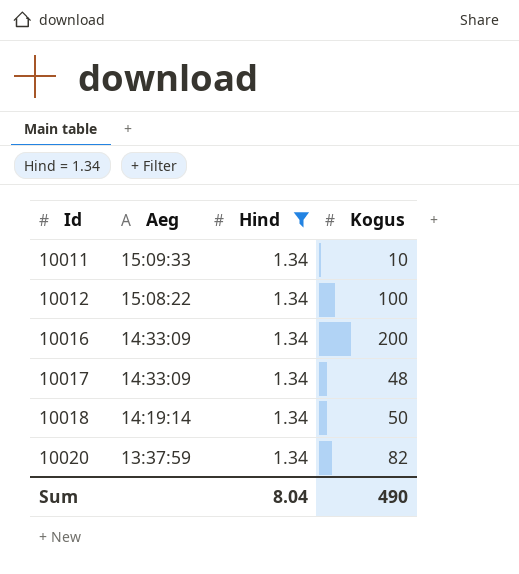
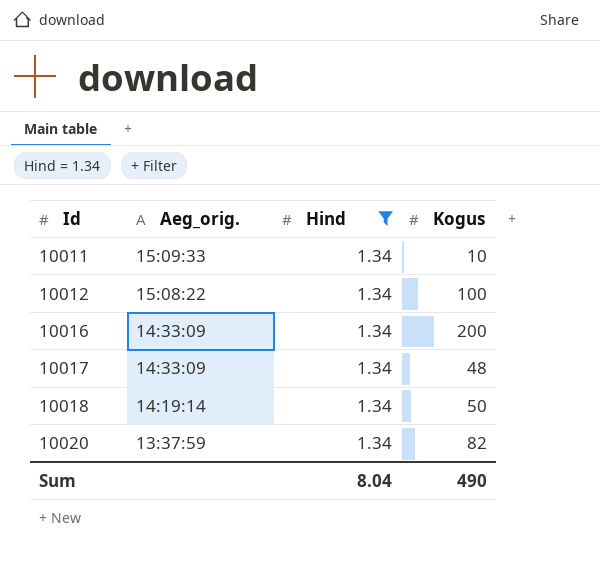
column name: Aeg -> Aeg_orig.

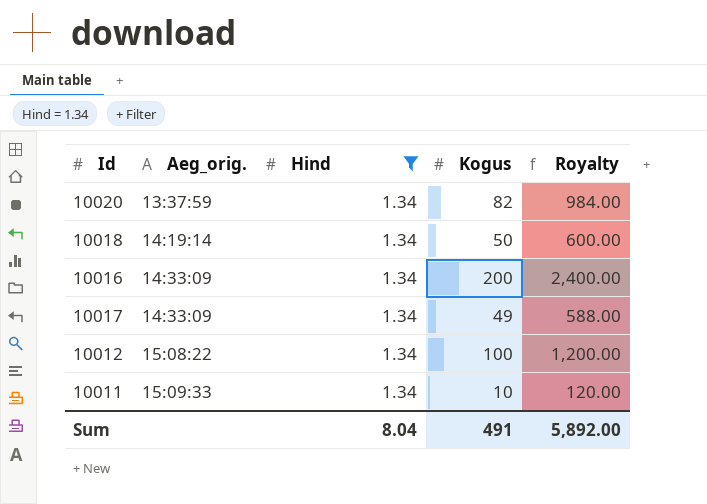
row order: Id ascending -> Aeg_orig. ascending
column Royalty | formula: none -> [Kogus] * 12
10017 | Kogus: 48 -> 49
Sum | Kogus: 490 -> 491

